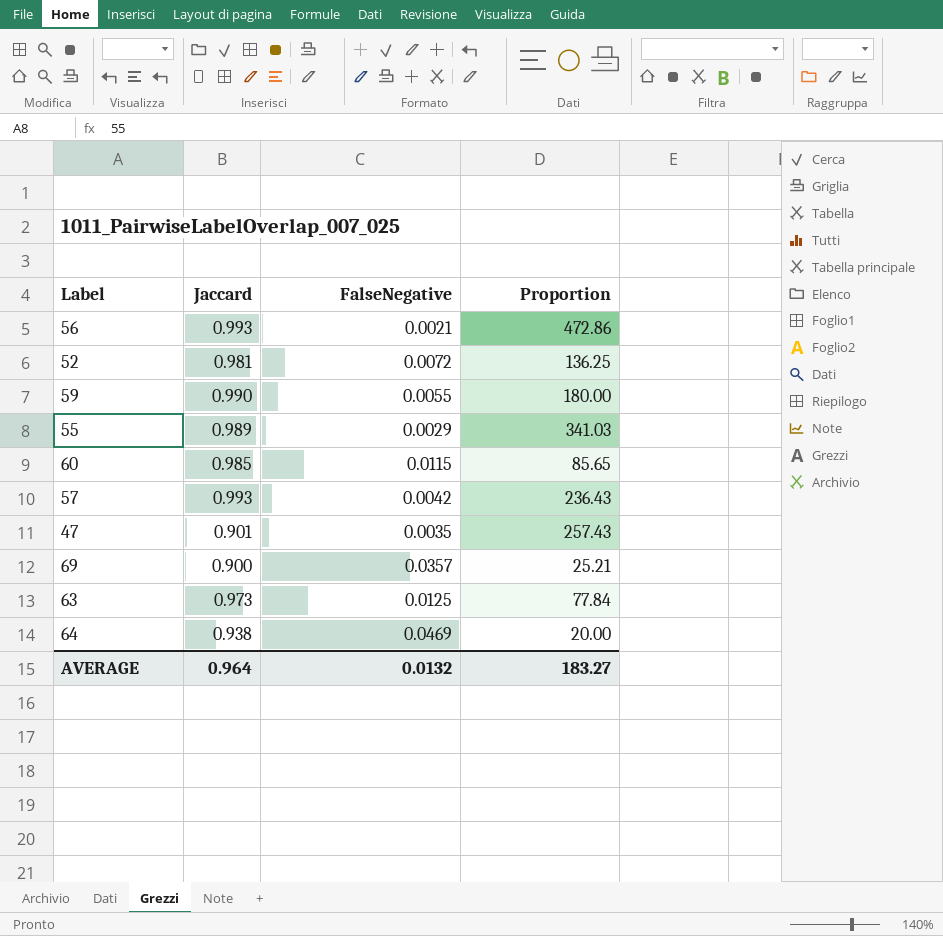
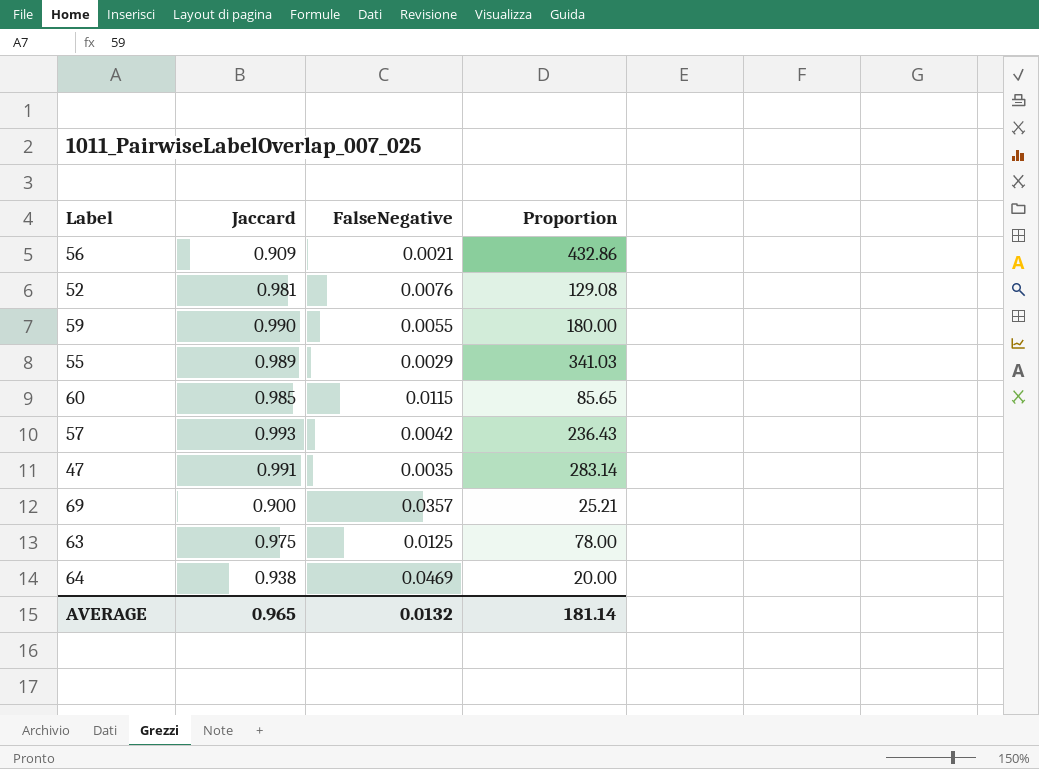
56 | Jaccard: 0.993 -> 0.909
56 | Proportion: 472.86 -> 432.86
52 | FalseNegative: 0.0072 -> 0.0076
52 | Proportion: 136.25 -> 129.08
47 | Jaccard: 0.901 -> 0.991
47 | Proportion: 257.43 -> 283.14
63 | Jaccard: 0.973 -> 0.975
63 | Proportion: 77.84 -> 78.00
AVERAGE | Jaccard: 0.964 -> 0.965
AVERAGE | Proportion: 183.27 -> 181.14

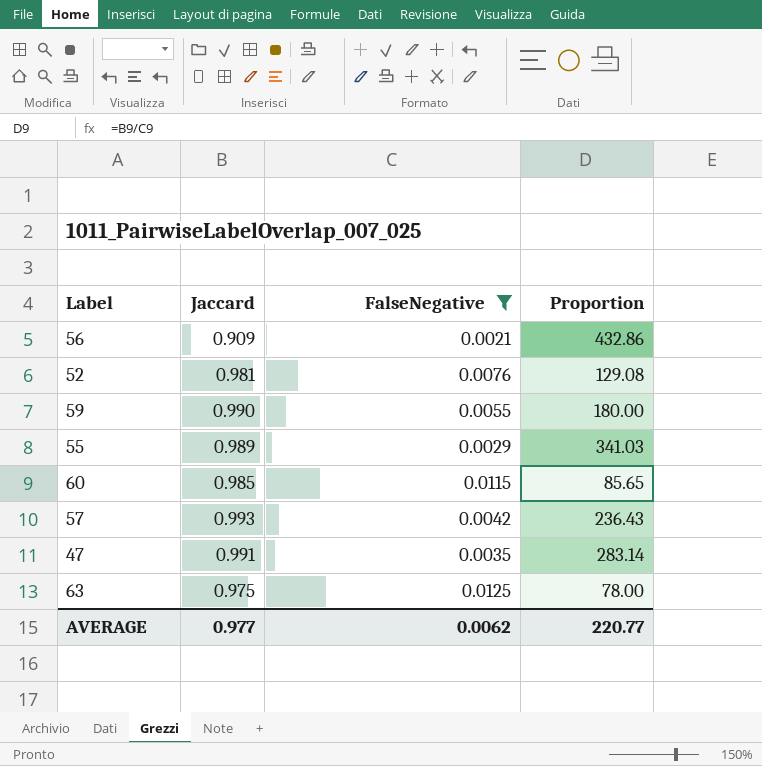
filter: none -> FalseNegative <= 0.0125
AVERAGE | Jaccard: 0.965 -> 0.977
AVERAGE | FalseNegative: 0.0132 -> 0.0062
AVERAGE | Proportion: 181.14 -> 220.77

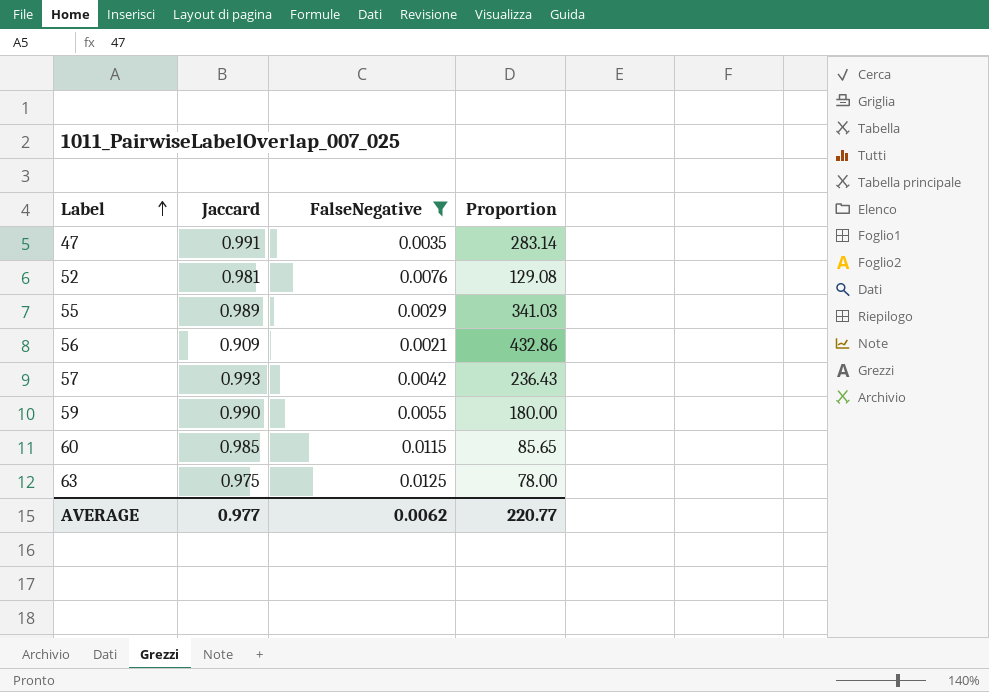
row order: none -> Label ascending

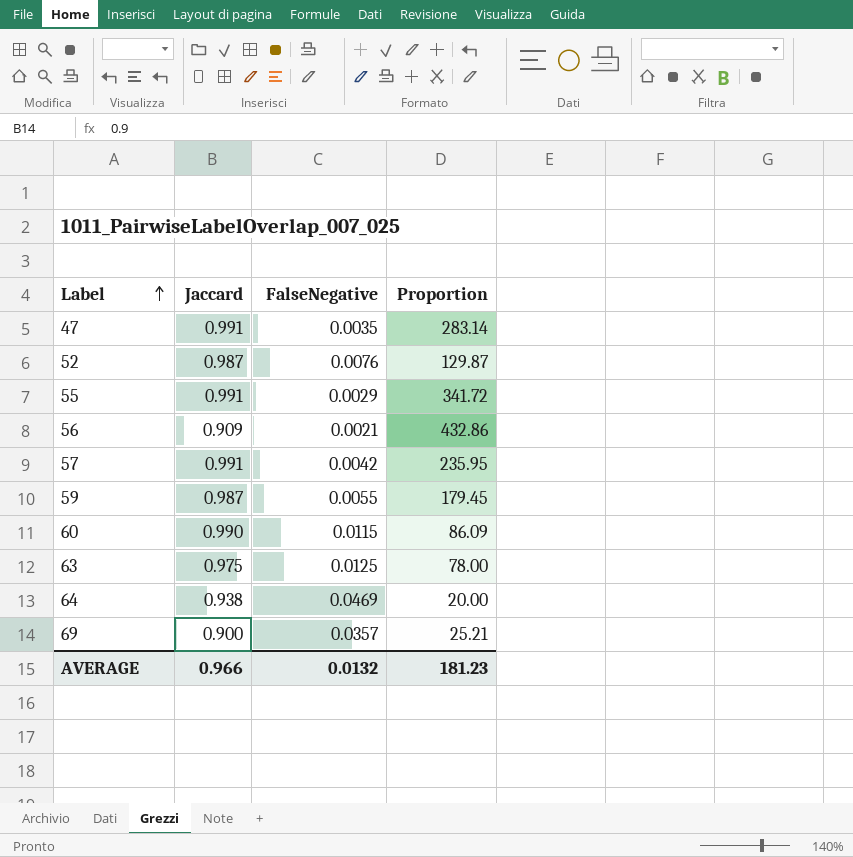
filter: FalseNegative <= 0.0125 -> none
52 | Jaccard: 0.981 -> 0.987
52 | Proportion: 129.08 -> 129.87
55 | Jaccard: 0.989 -> 0.991
55 | Proportion: 341.03 -> 341.72
57 | Jaccard: 0.993 -> 0.991
57 | Proportion: 236.43 -> 235.95
59 | Jaccard: 0.990 -> 0.987
59 | Proportion: 180.00 -> 179.45
60 | Jaccard: 0.985 -> 0.990
60 | Proportion: 85.65 -> 86.09
AVERAGE | Jaccard: 0.977 -> 0.966
AVERAGE | FalseNegative: 0.0062 -> 0.0132
AVERAGE | Proportion: 220.77 -> 181.23

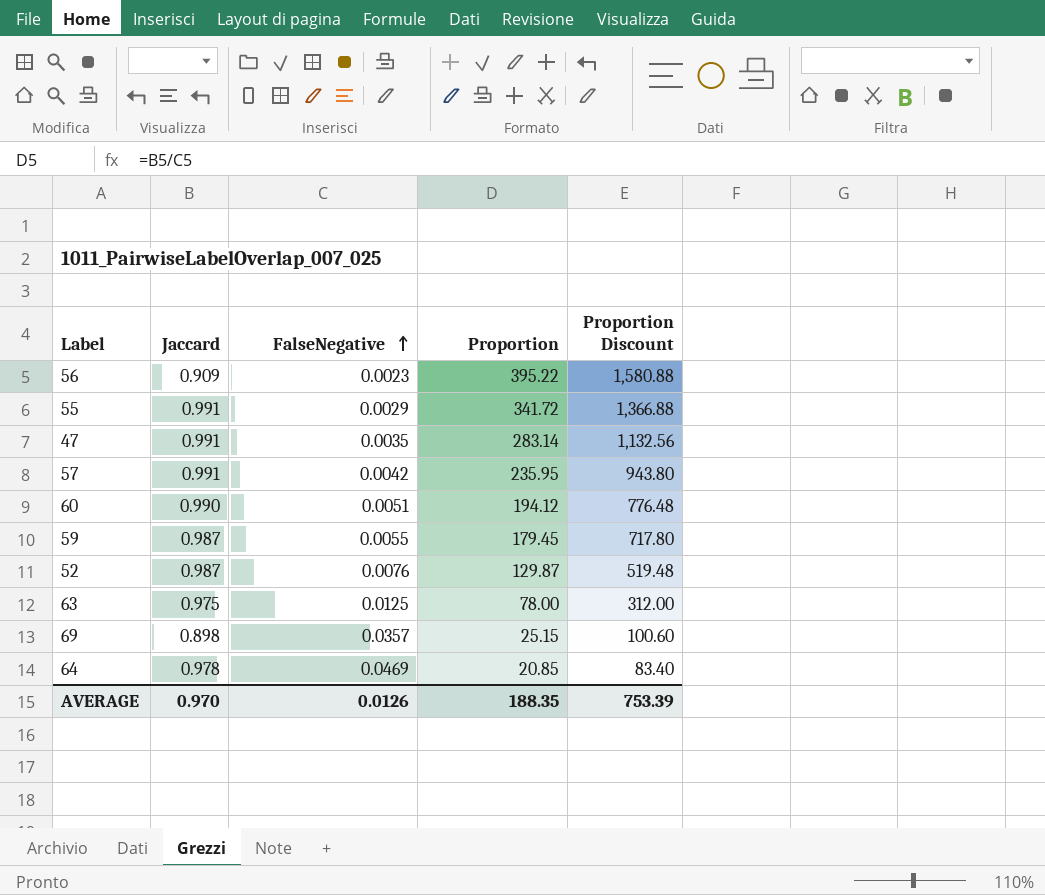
row order: Label ascending -> FalseNegative ascending
column Proportion Discount | formula: none -> [Proportion] * 4
56 | FalseNegative: 0.0021 -> 0.0023
56 | Proportion: 432.86 -> 395.22
60 | FalseNegative: 0.0115 -> 0.0051
60 | Proportion: 86.09 -> 194.12
69 | Jaccard: 0.900 -> 0.898
69 | Proportion: 25.21 -> 25.15
64 | Jaccard: 0.938 -> 0.978
64 | Proportion: 20.00 -> 20.85
AVERAGE | Jaccard: 0.966 -> 0.970
AVERAGE | FalseNegative: 0.0132 -> 0.0126
AVERAGE | Proportion: 181.23 -> 188.35

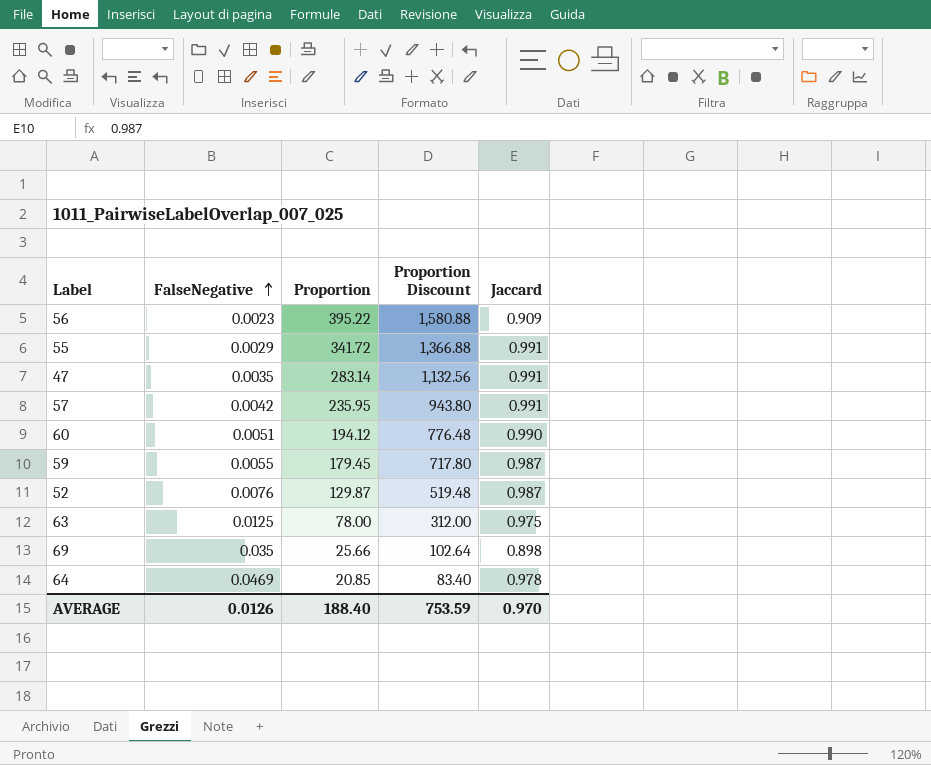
column Jaccard | position: 2 -> 5
69 | FalseNegative: 0.0357 -> 0.035
69 | Proportion: 25.15 -> 25.66
69 | Proportion Discount: 100.60 -> 102.64
AVERAGE | Proportion: 188.35 -> 188.40
AVERAGE | Proportion Discount: 753.39 -> 753.59

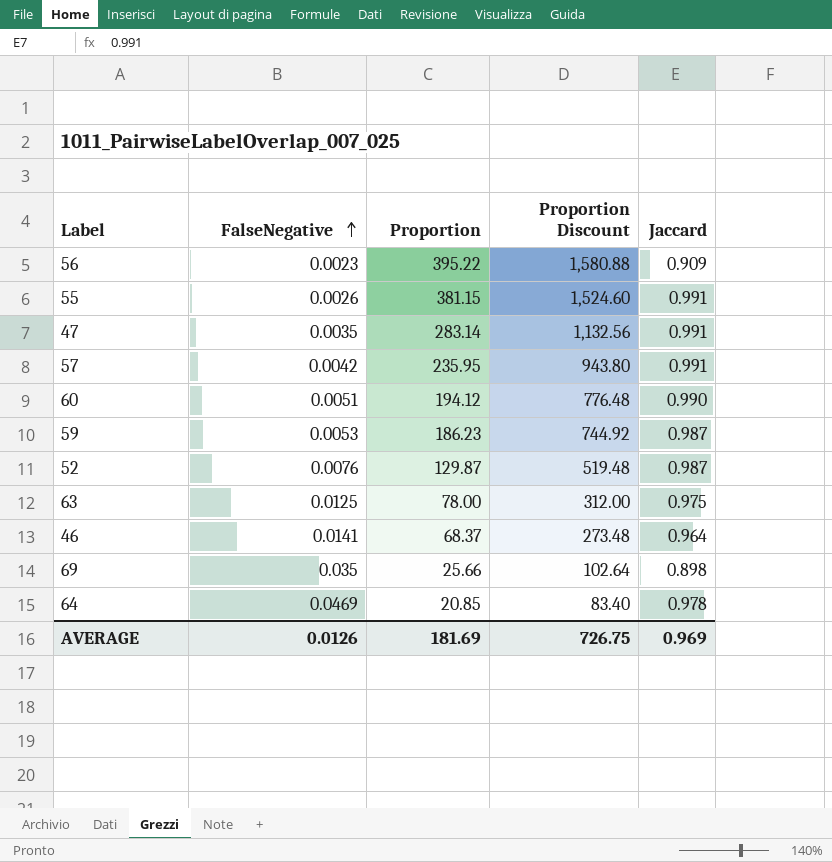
55 | FalseNegative: 0.0029 -> 0.0026
55 | Proportion: 341.72 -> 381.15
55 | Proportion Discount: 1,366.88 -> 1,524.60
59 | FalseNegative: 0.0055 -> 0.0053
59 | Proportion: 179.45 -> 186.23
59 | Proportion Discount: 717.80 -> 744.92
row 46: none -> 0.0141 | 68.37 | 273.48 | 0.964
AVERAGE | Proportion: 188.40 -> 181.69
AVERAGE | Proportion Discount: 753.59 -> 726.75
AVERAGE | Jaccard: 0.970 -> 0.969

